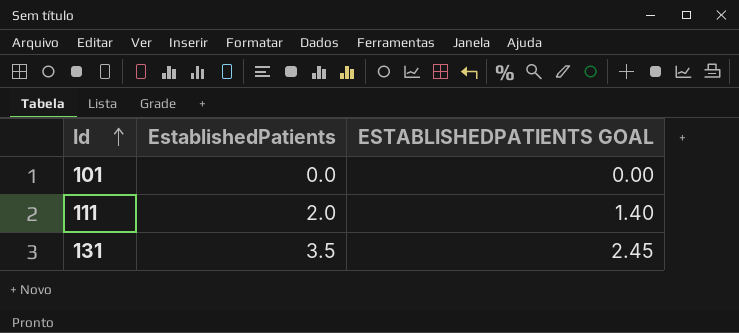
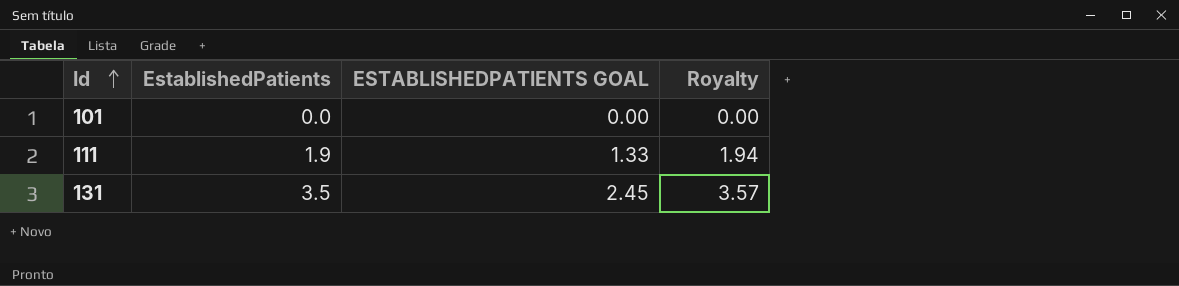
column Royalty | formula: none -> [EstablishedPatients] * 1.02
111 | EstablishedPatients: 2.0 -> 1.9
111 | ESTABLISHEDPATIENTS GOAL: 1.40 -> 1.33

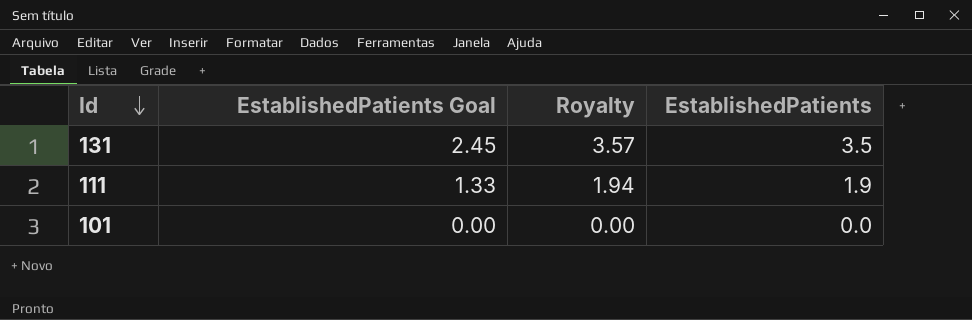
row order: Id ascending -> Id descending
column name: ESTABLISHEDPATIENTS GOAL -> EstablishedPatients Goal
column EstablishedPatients | position: 2 -> 4

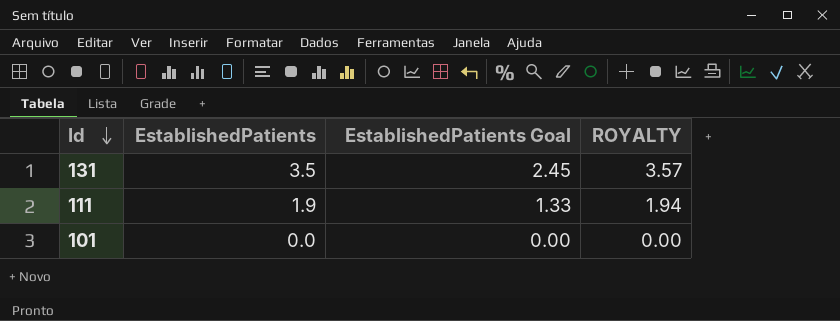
column EstablishedPatients | position: 4 -> 2
column name: Royalty -> ROYALTY

